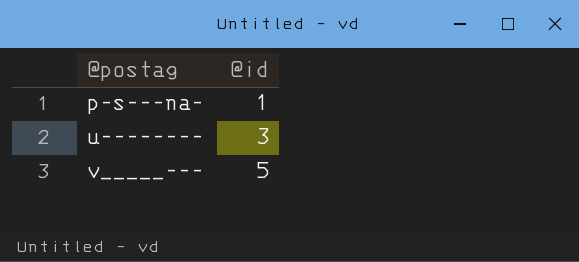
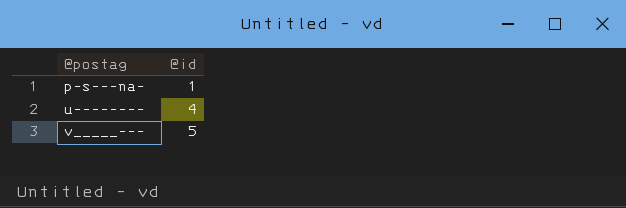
u-------- | @id: 3 -> 4

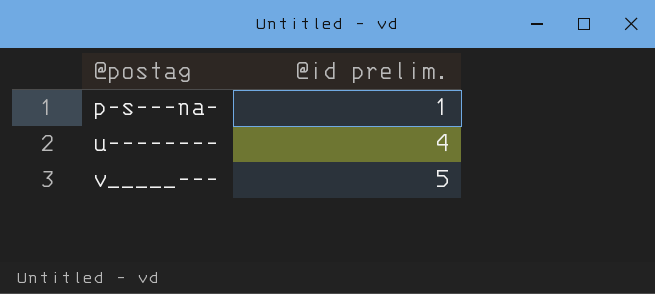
column name: @id -> @id prelim.

